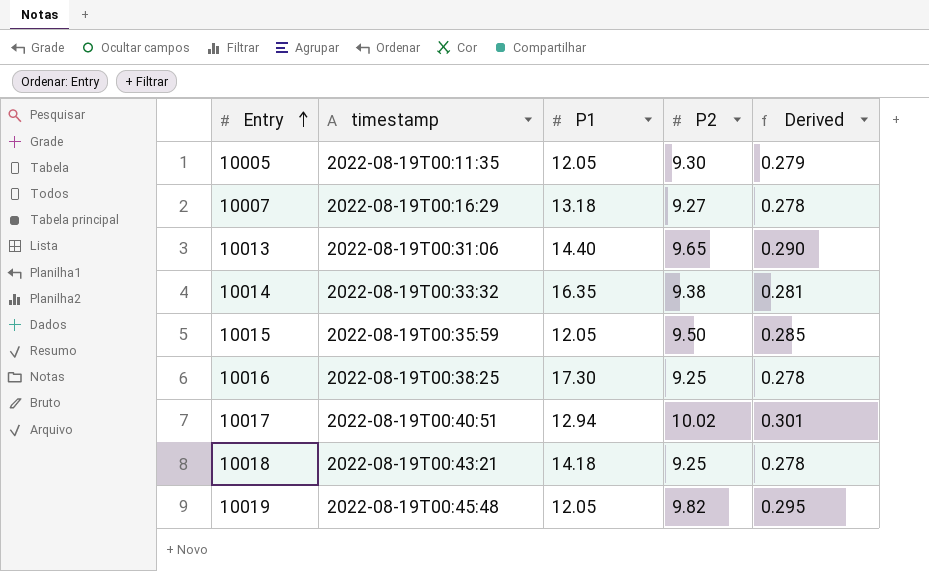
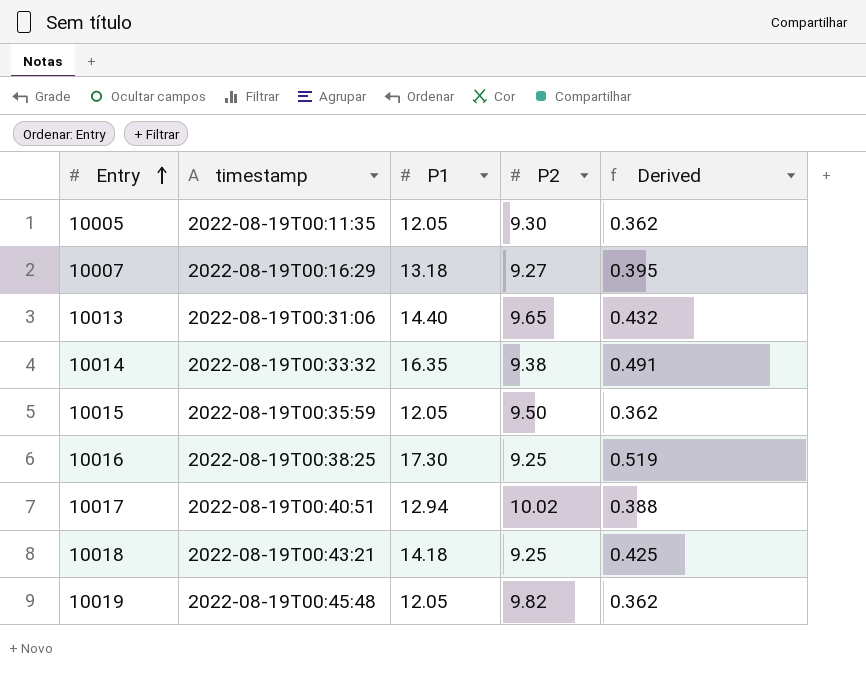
column Derived | formula: [P2] * 0.03 -> [P1] * 0.03

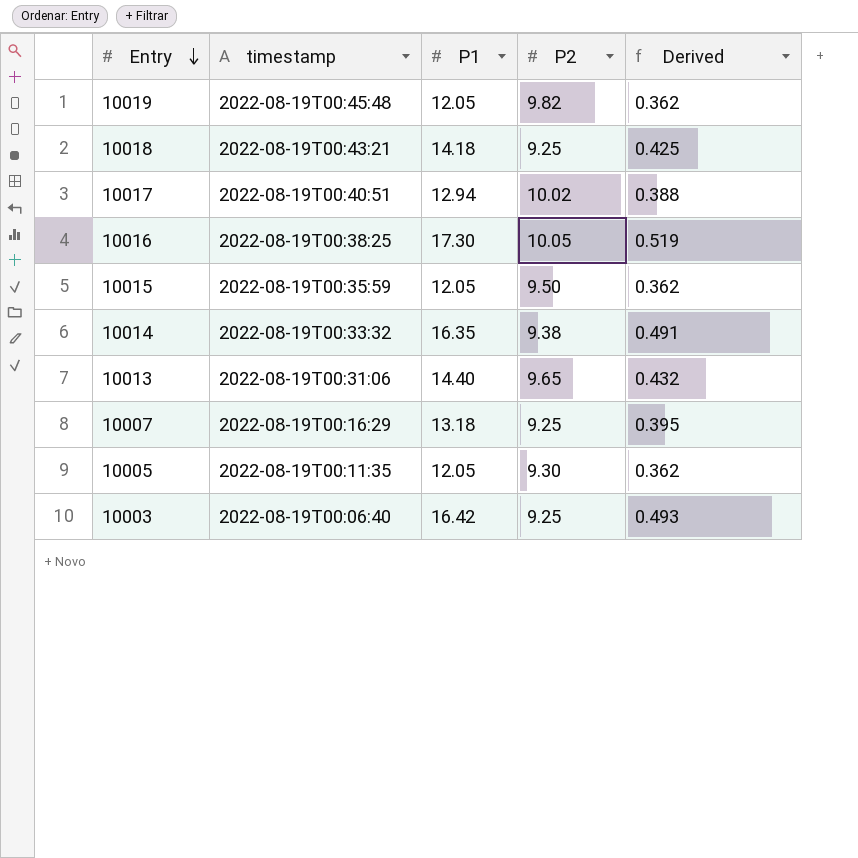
row order: Entry ascending -> Entry descending
10016 | P2: 9.25 -> 10.05
10007 | P2: 9.27 -> 9.25
row 10003: none -> 2022-08-19T00:06:40 | 16.42 | 9.25 | 0.493

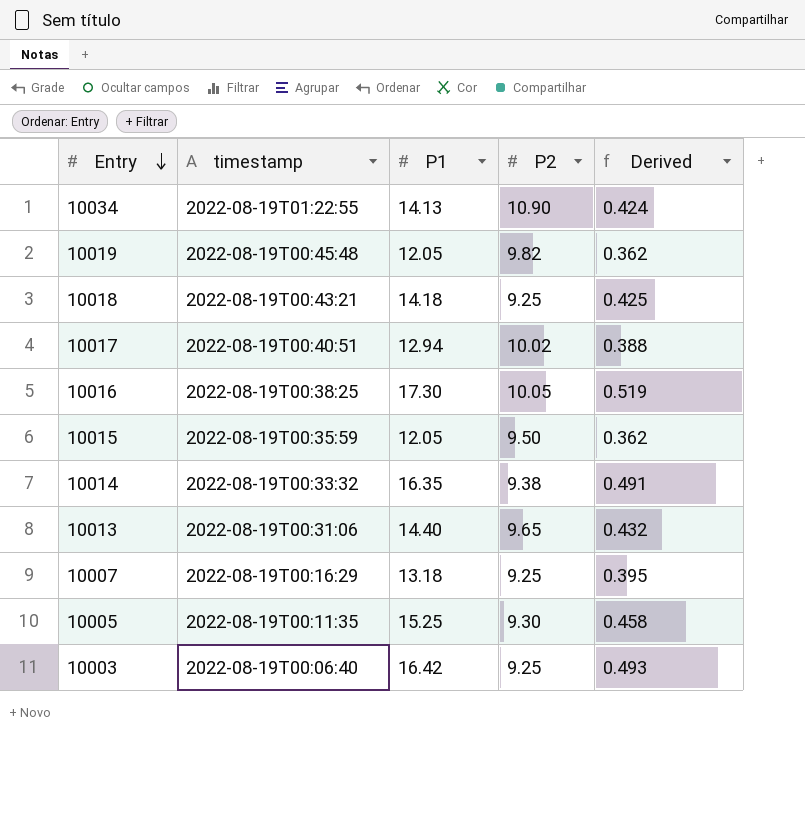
row 10034: none -> 2022-08-19T01:22:55 | 14.13 | 10.90 | 0.424
10005 | P1: 12.05 -> 15.25
10005 | Derived: 0.362 -> 0.458

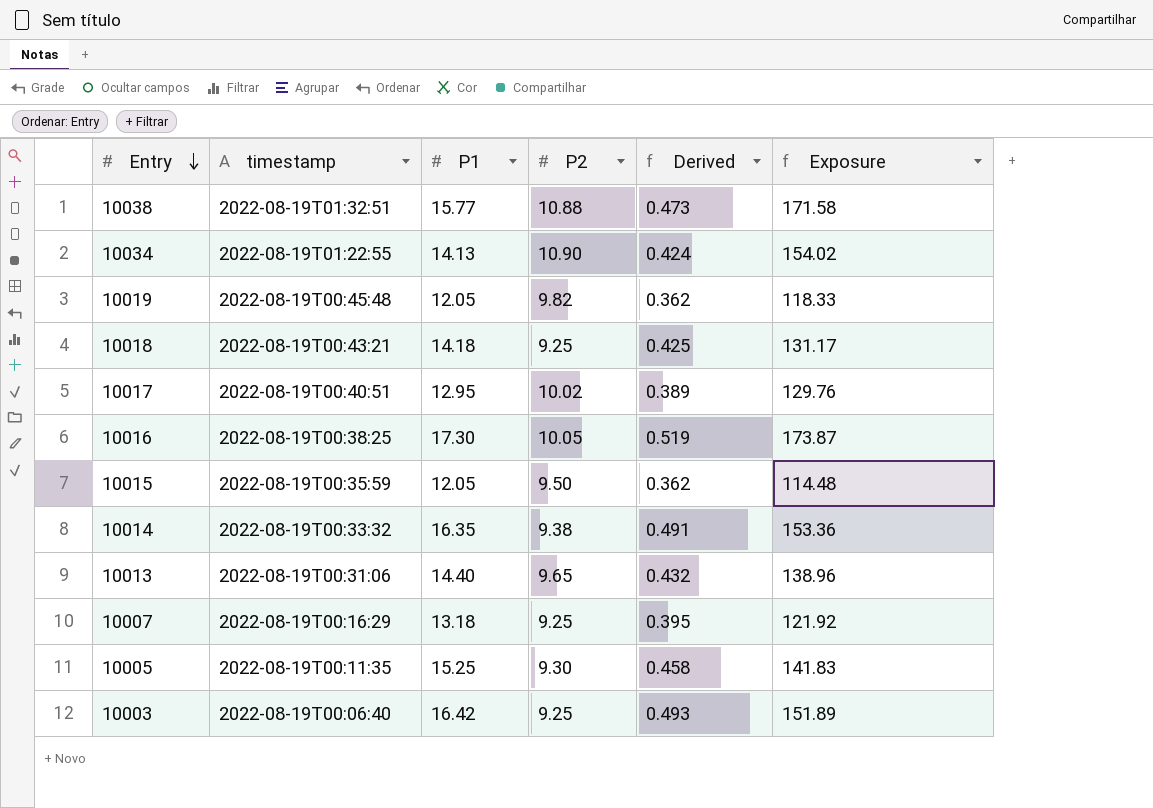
column Exposure | formula: none -> [P1] * [P2]
row 10038: none -> 2022-08-19T01:32:51 | 15.77 | 10.88 | 0.473 | 171.58
10017 | P1: 12.94 -> 12.95
10017 | Derived: 0.388 -> 0.389

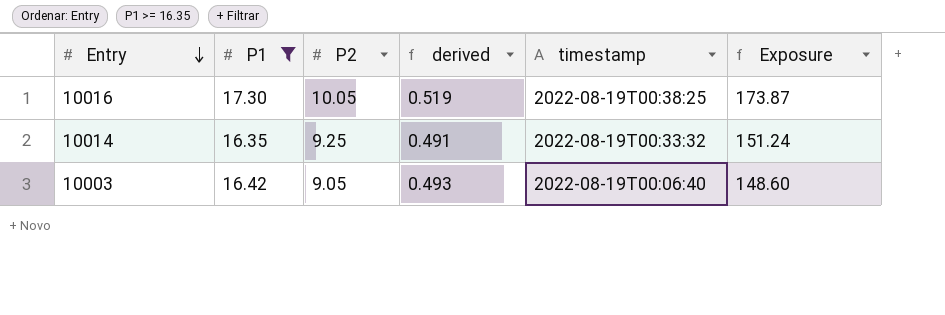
filter: none -> P1 >= 16.35
column name: Derived -> derived
column timestamp | position: 2 -> 5
10014 | P2: 9.38 -> 9.25
10014 | Exposure: 153.36 -> 151.24
10003 | P2: 9.25 -> 9.05
10003 | Exposure: 151.89 -> 148.60

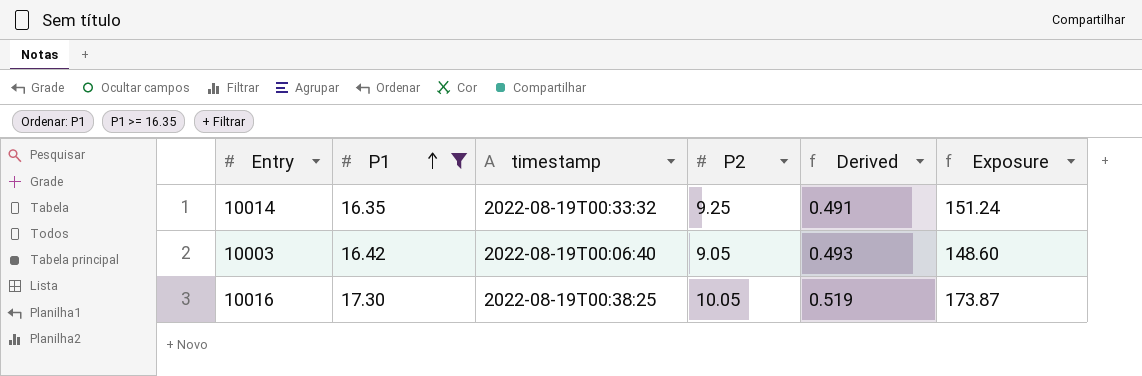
row order: Entry descending -> P1 ascending
column timestamp | position: 5 -> 3
column name: derived -> Derived

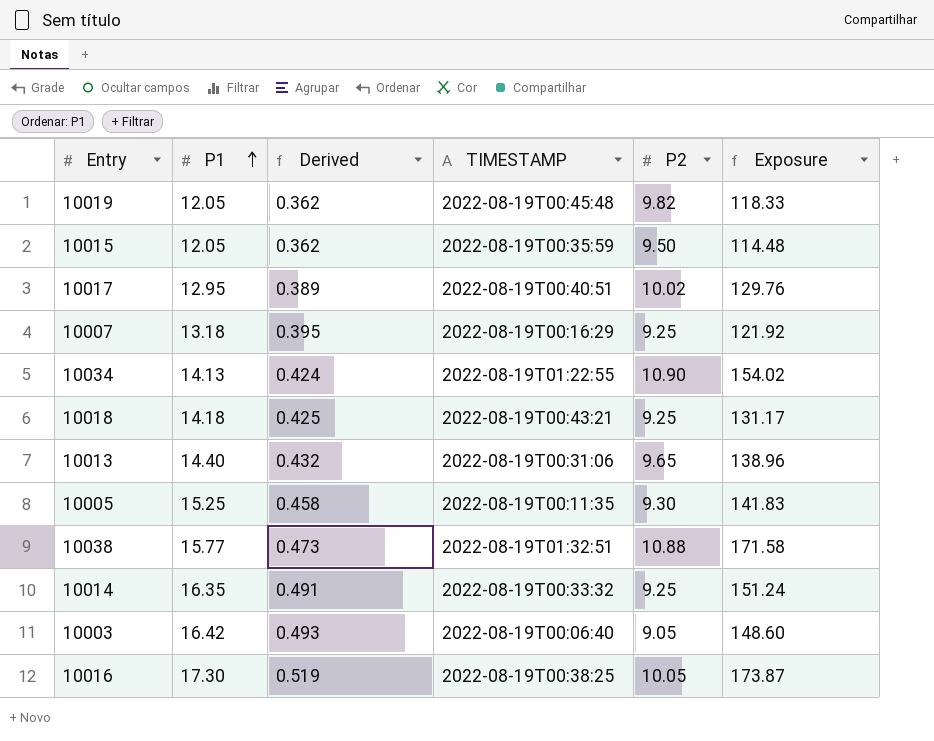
filter: P1 >= 16.35 -> none
column Derived | position: 5 -> 3
column name: timestamp -> TIMESTAMP

